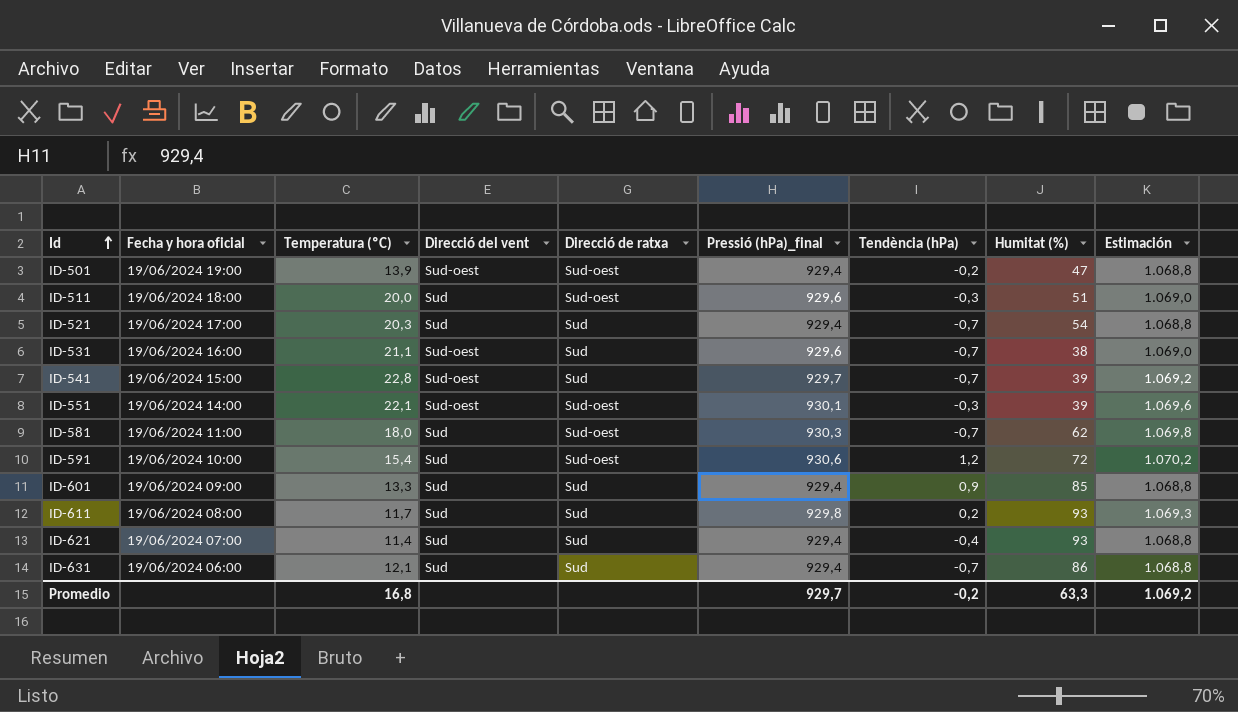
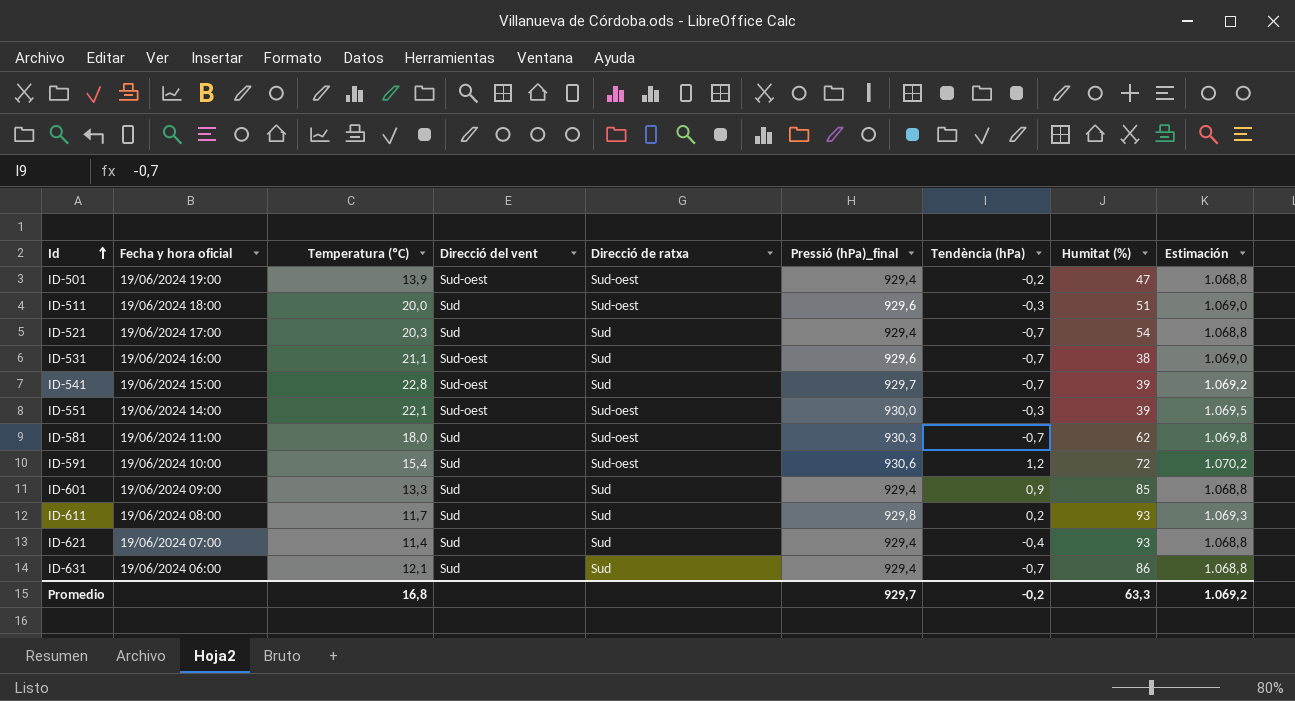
ID-551 | Pressió (hPa)_final: 930,1 -> 930,0
ID-551 | Estimación: 1.069,6 -> 1.069,5

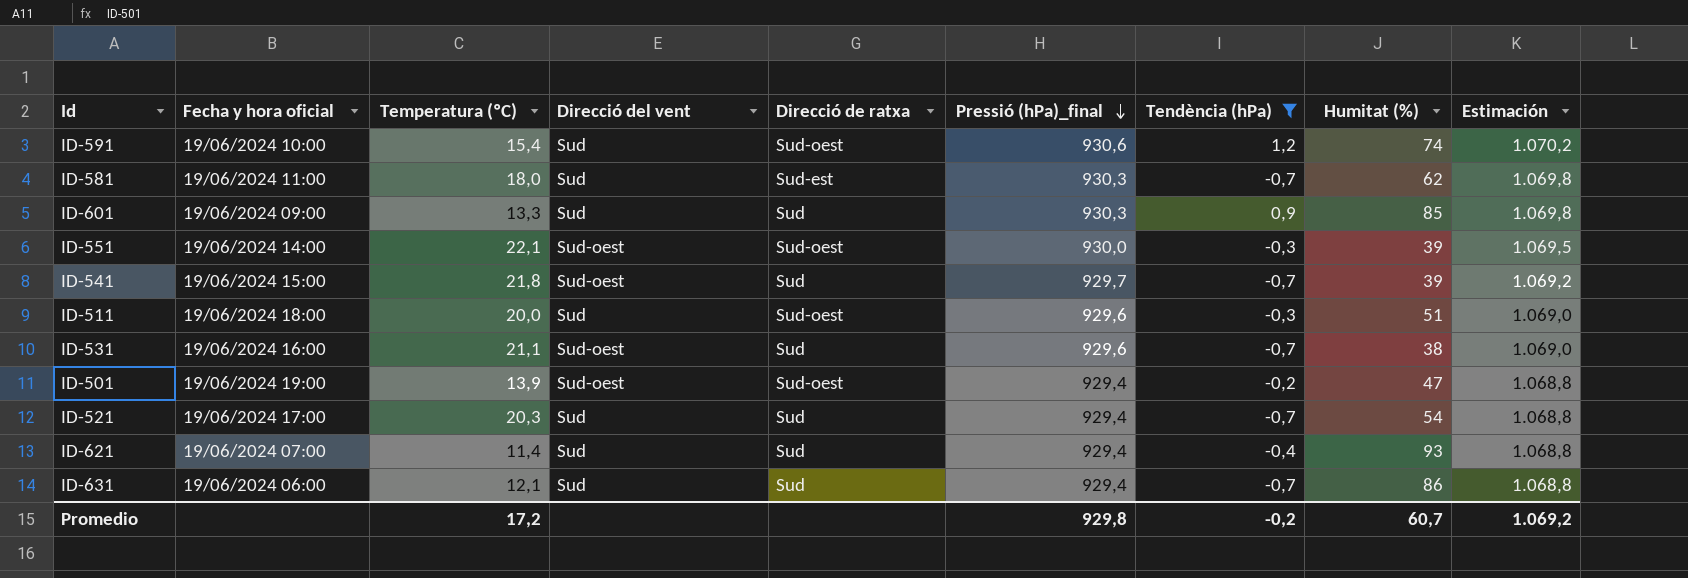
filter: none -> Tendència (hPa) != 0,2
row order: Id ascending -> Pressió (hPa)_final descending
ID-591 | Humitat (%): 72 -> 74
ID-581 | Direcció de ratxa: Sud-oest -> Sud-est
ID-601 | Pressió (hPa)_final: 929,4 -> 930,3
ID-601 | Estimación: 1.068,8 -> 1.069,8
ID-541 | Temperatura (ºC): 22,8 -> 21,8
Promedio | Temperatura (ºC): 16,8 -> 17,2
Promedio | Pressió (hPa)_final: 929,7 -> 929,8
Promedio | Humitat (%): 63,3 -> 60,7

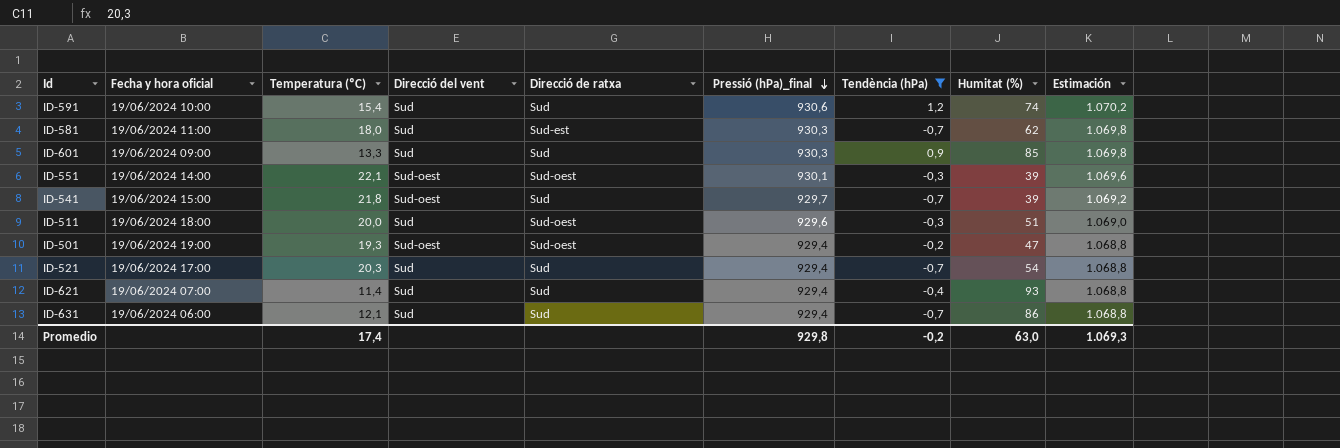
row ID-531: 19/06/2024 16:00 | 21,1 | Sud-oest | Sud | 929,6 | -0,7 | 38 | 1.069,0 -> none
ID-591 | Direcció de ratxa: Sud-oest -> Sud
ID-551 | Pressió (hPa)_final: 930,0 -> 930,1
ID-551 | Estimación: 1.069,5 -> 1.069,6
ID-501 | Temperatura (ºC): 13,9 -> 19,3
Promedio | Temperatura (ºC): 17,2 -> 17,4
Promedio | Humitat (%): 60,7 -> 63,0
Promedio | Estimación: 1.069,2 -> 1.069,3

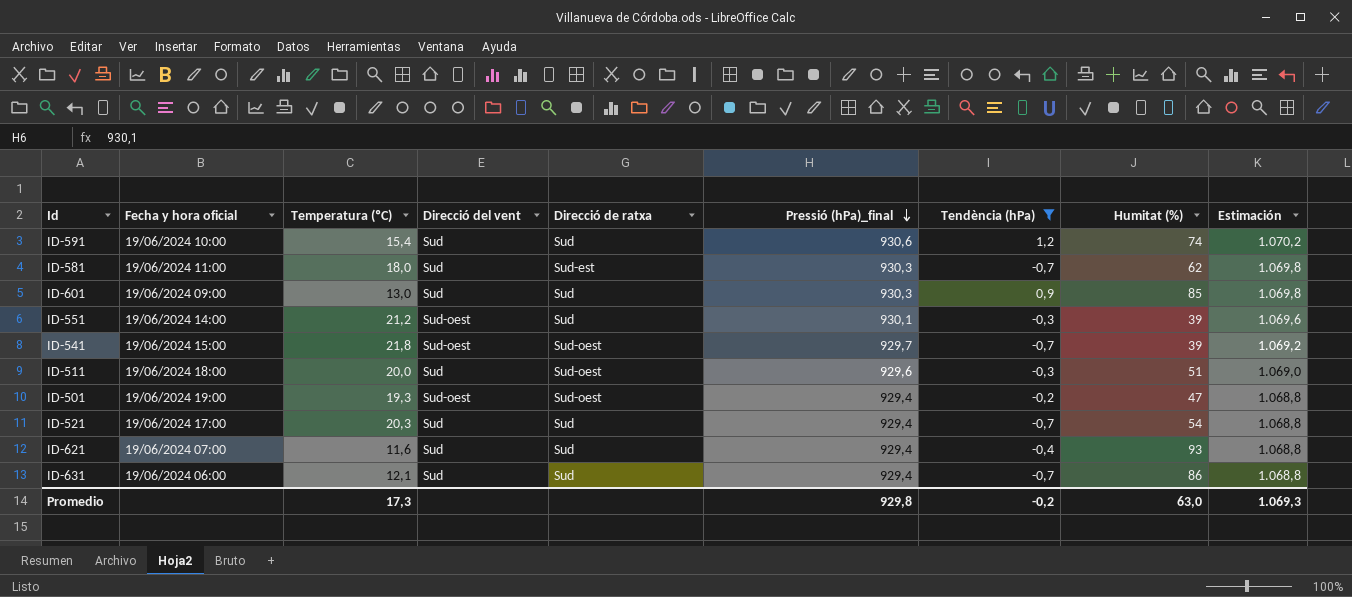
ID-601 | Temperatura (ºC): 13,3 -> 13,0
ID-551 | Temperatura (ºC): 22,1 -> 21,2
ID-551 | Direcció de ratxa: Sud-oest -> Sud
ID-541 | Direcció de ratxa: Sud -> Sud-oest
ID-621 | Temperatura (ºC): 11,4 -> 11,6
Promedio | Temperatura (ºC): 17,4 -> 17,3

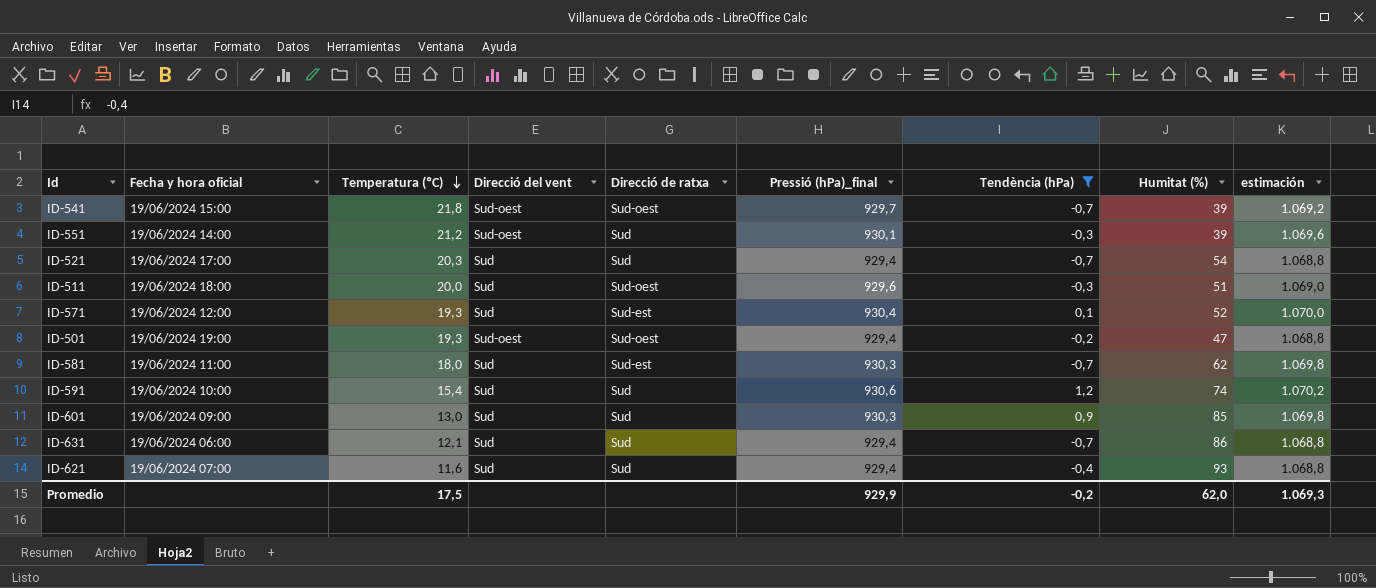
row order: Pressió (hPa)_final descending -> Temperatura (ºC) descending
column name: Estimación -> estimación
row ID-571: none -> 19/06/2024 12:00 | 19,3 | Sud | Sud-est | 930,4 | 0,1 | 52 | 1.070,0
Promedio | Temperatura (ºC): 17,3 -> 17,5
Promedio | Pressió (hPa)_final: 929,8 -> 929,9
Promedio | Humitat (%): 63,0 -> 62,0

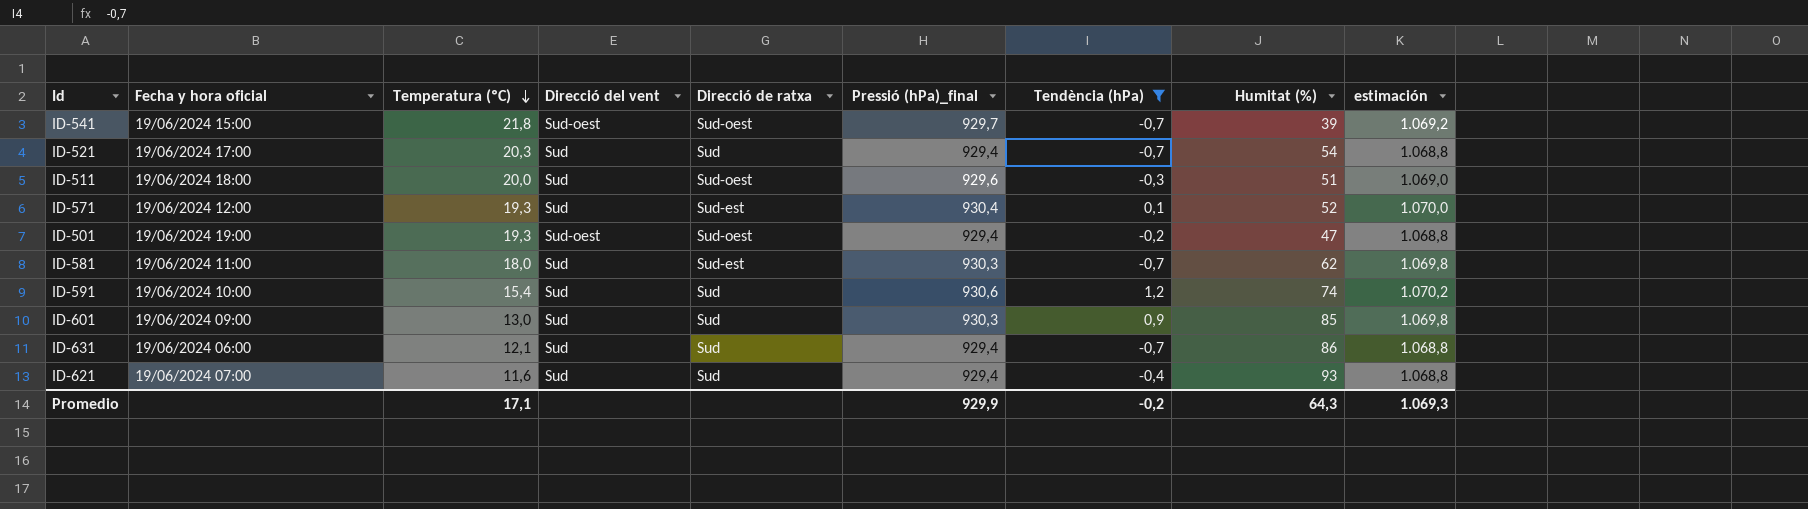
row ID-551: 19/06/2024 14:00 | 21,2 | Sud-oest | Sud | 930,1 | -0,3 | 39 | 1.069,6 -> none
Promedio | Temperatura (ºC): 17,5 -> 17,1
Promedio | Humitat (%): 62,0 -> 64,3

